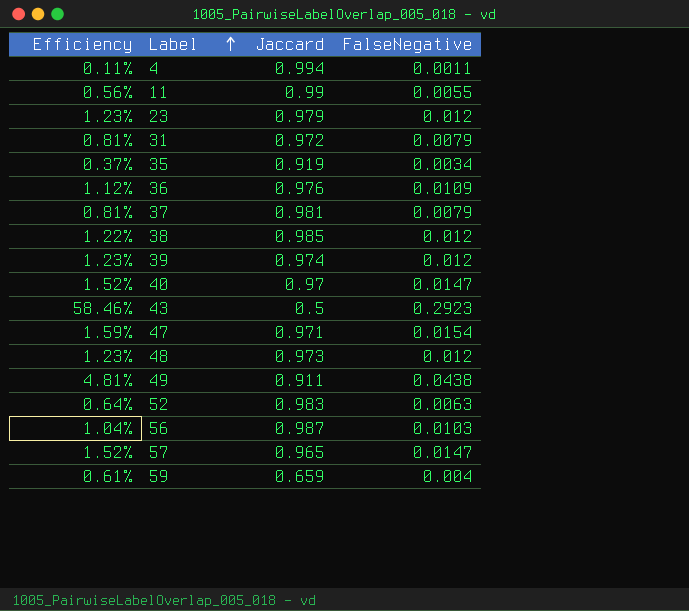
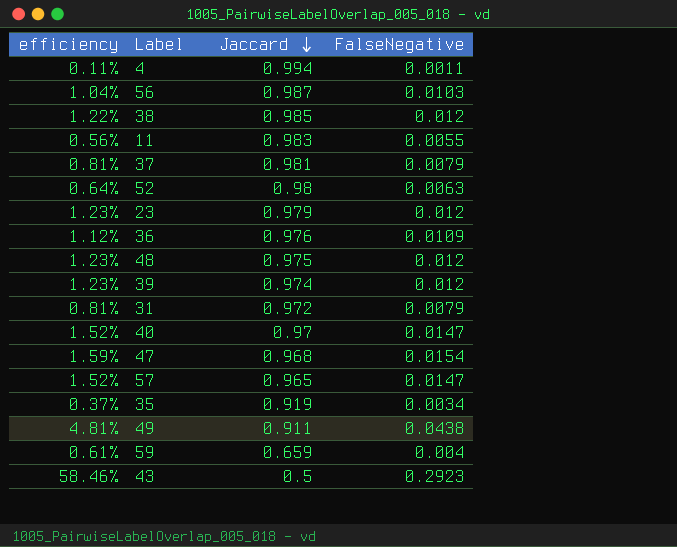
row order: Label ascending -> Jaccard descending
column name: Efficiency -> efficiency
11 | Jaccard: 0.99 -> 0.983
52 | Jaccard: 0.983 -> 0.98
48 | Jaccard: 0.973 -> 0.975
47 | Jaccard: 0.971 -> 0.968

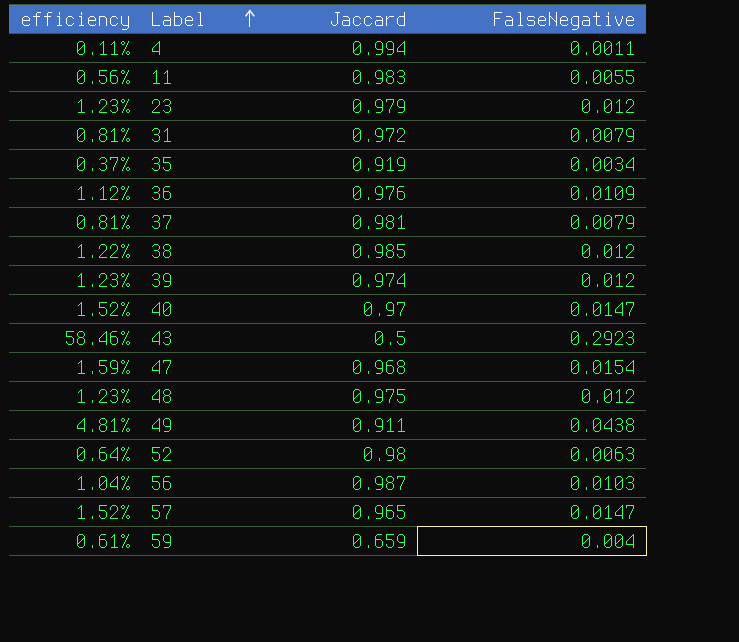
row order: Jaccard descending -> Label ascending

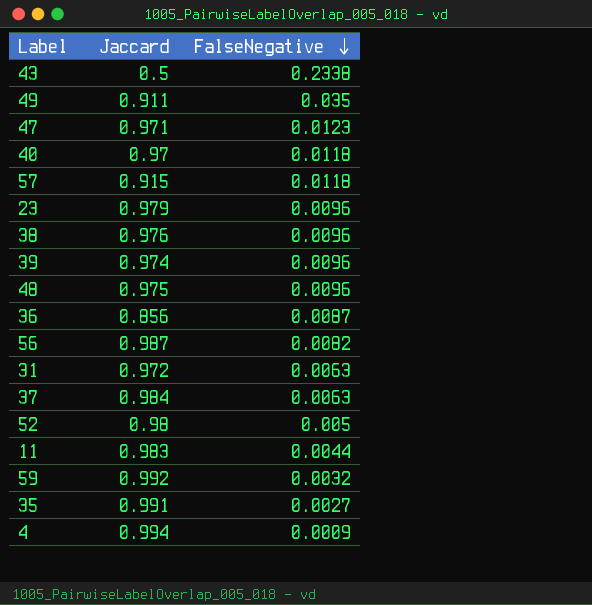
row order: Label ascending -> FalseNegative descending
column efficiency | formula: [FalseNegative] / [Jaccard] -> none
43 | FalseNegative: 0.2923 -> 0.2338
49 | FalseNegative: 0.0438 -> 0.035
47 | Jaccard: 0.968 -> 0.971
47 | FalseNegative: 0.0154 -> 0.0123
40 | FalseNegative: 0.0147 -> 0.0118
57 | Jaccard: 0.965 -> 0.915
57 | FalseNegative: 0.0147 -> 0.0118
23 | FalseNegative: 0.012 -> 0.0096
38 | Jaccard: 0.985 -> 0.976
38 | FalseNegative: 0.012 -> 0.0096
39 | FalseNegative: 0.012 -> 0.0096
48 | FalseNegative: 0.012 -> 0.0096
36 | Jaccard: 0.976 -> 0.856
36 | FalseNegative: 0.0109 -> 0.0087
56 | FalseNegative: 0.0103 -> 0.0082
31 | FalseNegative: 0.0079 -> 0.0063
37 | Jaccard: 0.981 -> 0.984
37 | FalseNegative: 0.0079 -> 0.0063
52 | FalseNegative: 0.0063 -> 0.005
11 | FalseNegative: 0.0055 -> 0.0044
59 | Jaccard: 0.659 -> 0.992
59 | FalseNegative: 0.004 -> 0.0032
35 | Jaccard: 0.919 -> 0.991
35 | FalseNegative: 0.0034 -> 0.0027
4 | FalseNegative: 0.0011 -> 0.0009

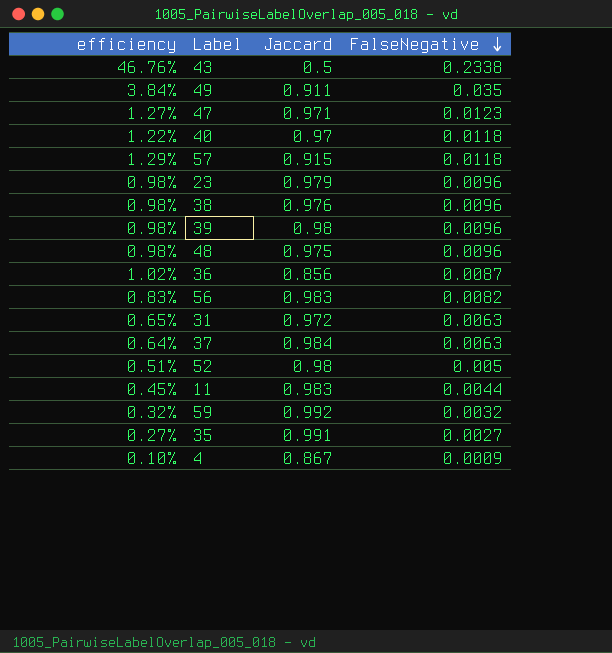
column efficiency | formula: none -> [FalseNegative] / [Jaccard]
39 | Jaccard: 0.974 -> 0.98
56 | Jaccard: 0.987 -> 0.983
4 | Jaccard: 0.994 -> 0.867

